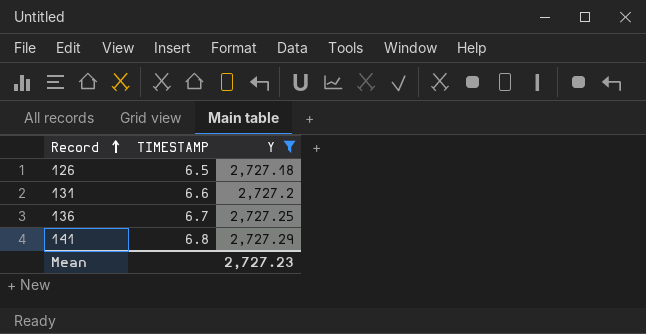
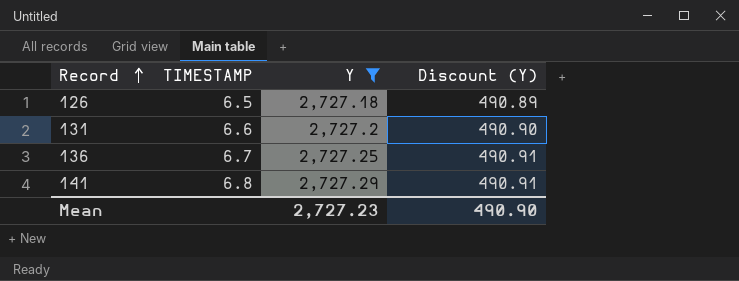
column Discount (Y) | formula: none -> [Y] * 0.18

